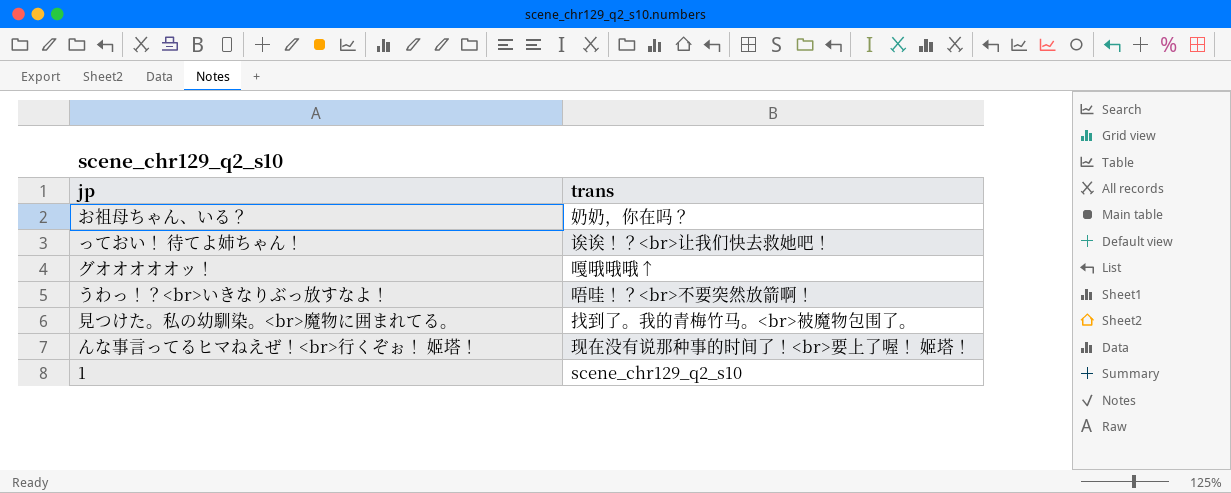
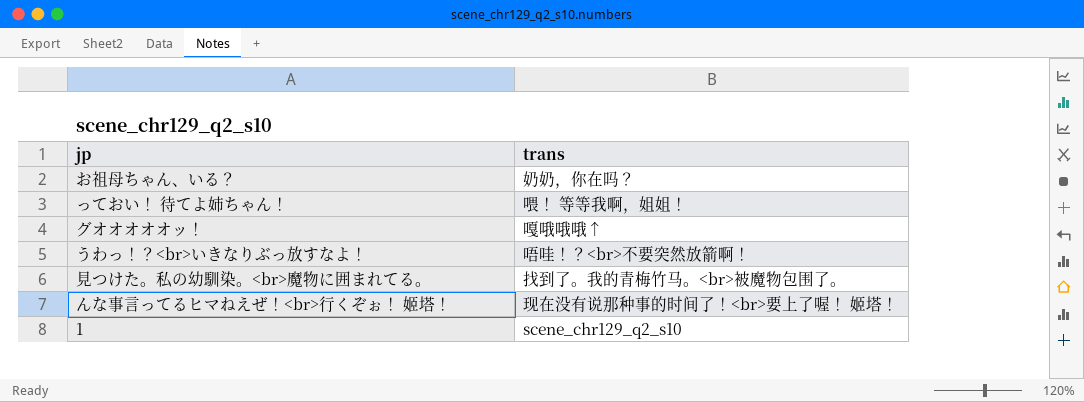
っておい！ 待てよ姉ちゃん！ | trans: 诶诶！？<br>让我们快去救她吧！ -> 喂！ 等等我啊，姐姐！

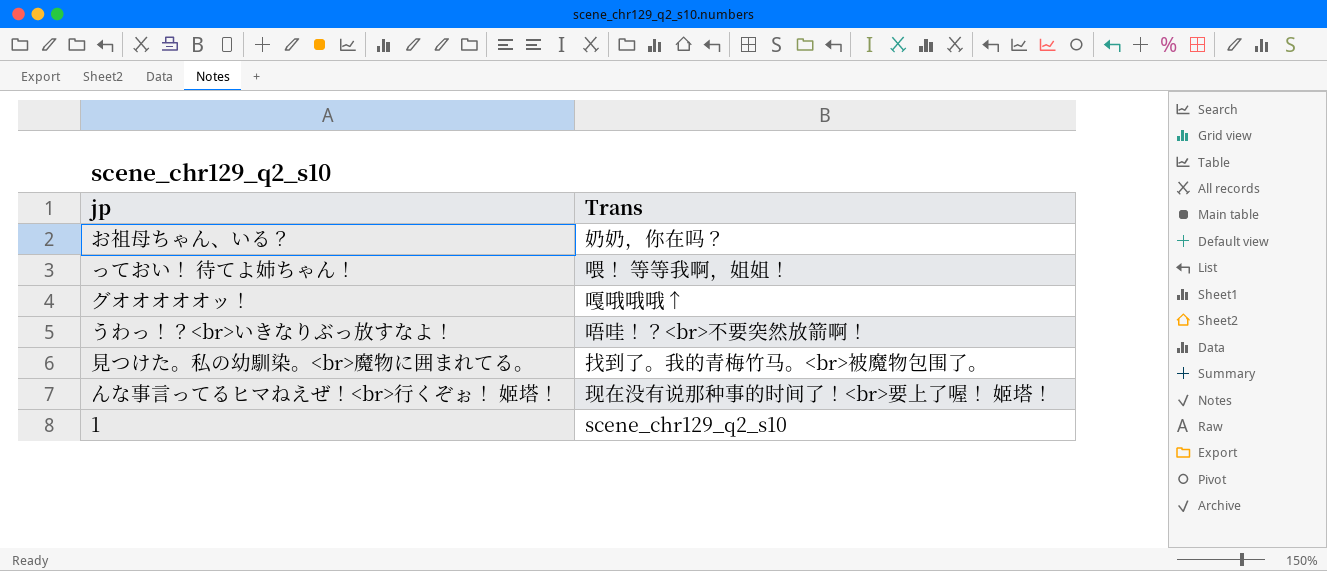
column name: trans -> Trans

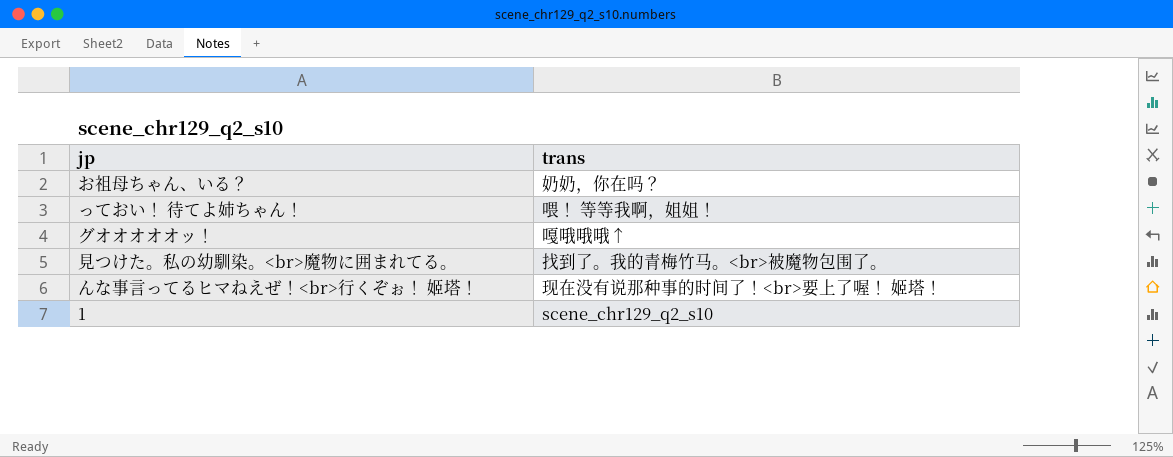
column name: Trans -> trans
row うわっ！？<br>いきなりぶっ放すなよ！: 唔哇！？<br>不要突然放箭啊！ -> none

